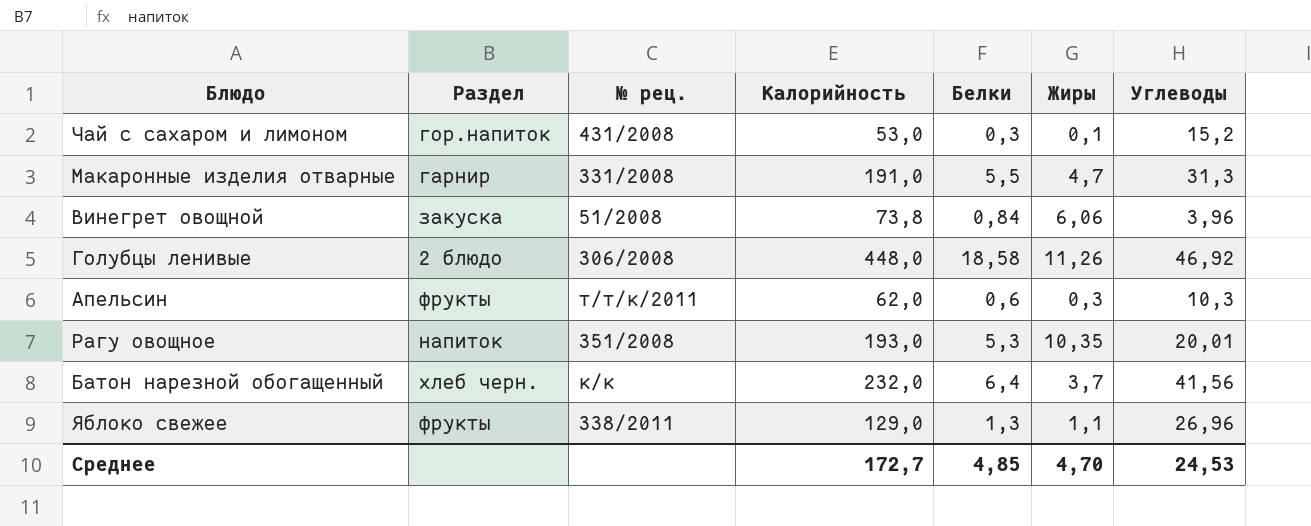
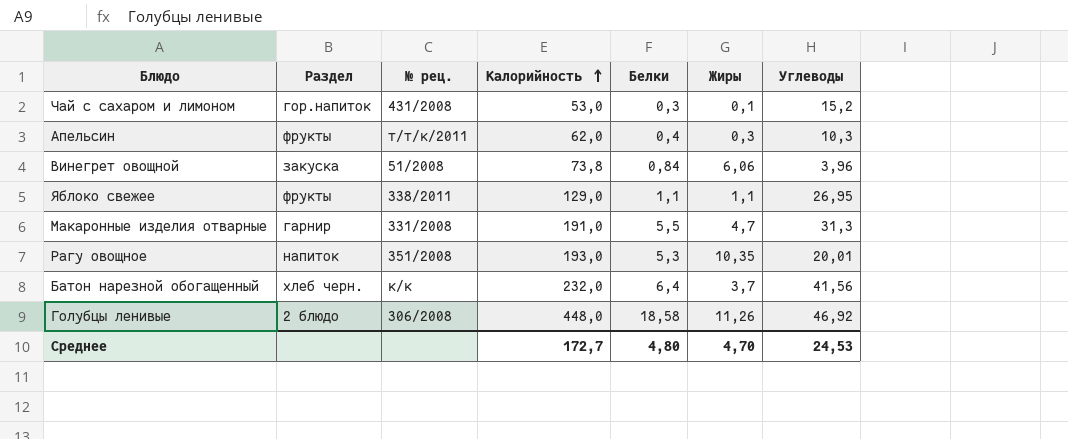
row order: none -> Калорийность ascending
Апельсин | Белки: 0,6 -> 0,4
Яблоко свежее | Белки: 1,3 -> 1,1
Яблоко свежее | Углеводы: 26,96 -> 26,95
Среднее | Белки: 4,85 -> 4,80

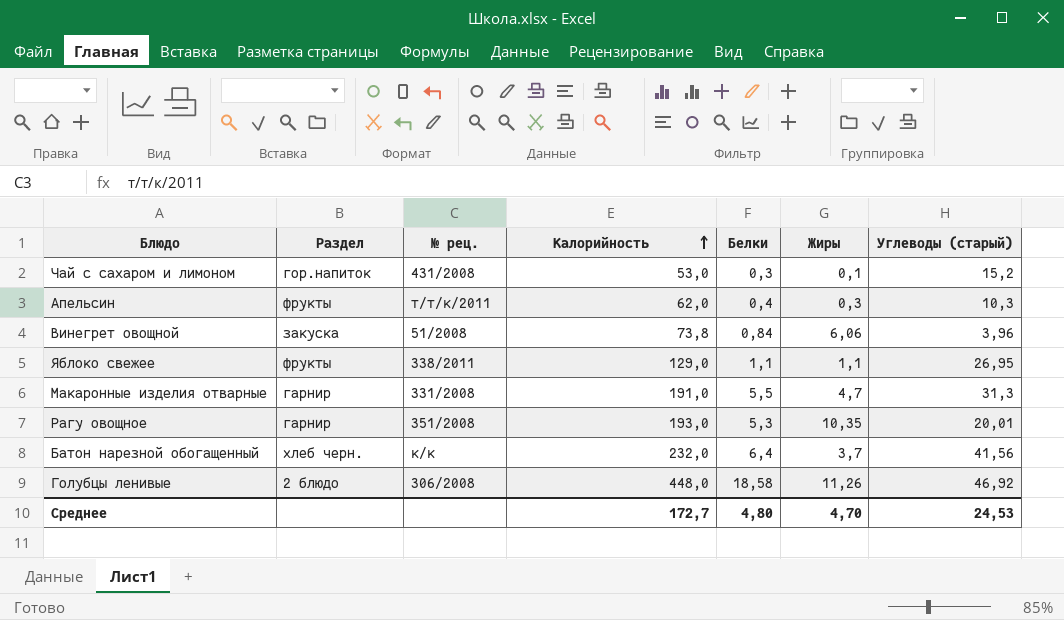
column name: Углеводы -> Углеводы (старый)
Рагу овощное | Раздел: напиток -> гарнир

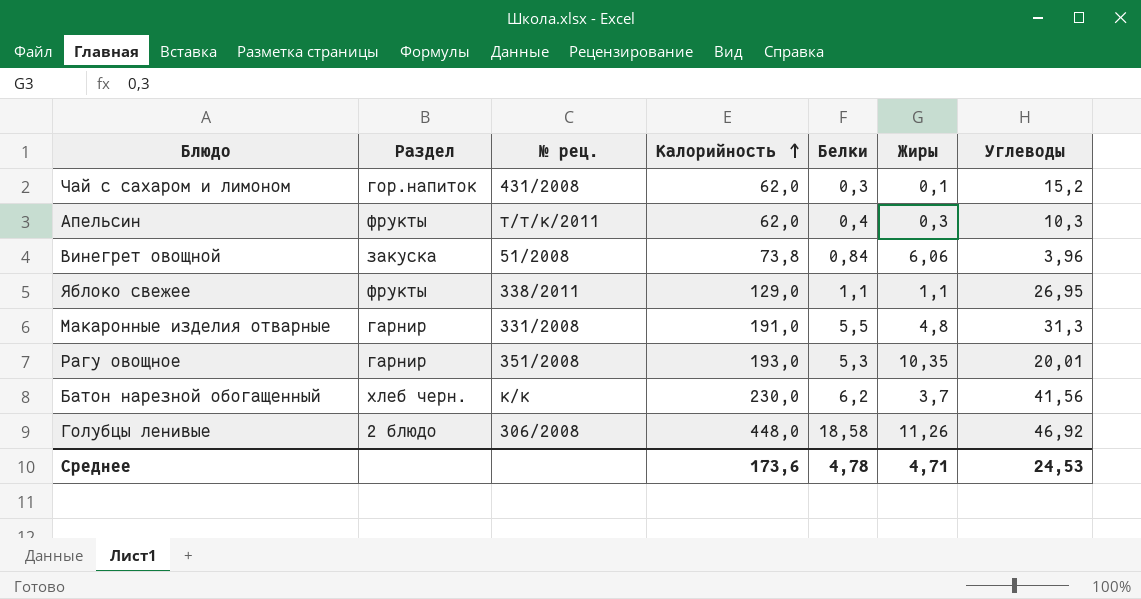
column name: Углеводы (старый) -> Углеводы
Чай с сахаром и лимоном | Калорийность: 53,0 -> 62,0
Макаронные изделия отварные | Жиры: 4,7 -> 4,8
Батон нарезной обогащенный | Калорийность: 232,0 -> 230,0
Батон нарезной обогащенный | Белки: 6,4 -> 6,2
Среднее | Калорийность: 172,7 -> 173,6
Среднее | Белки: 4,80 -> 4,78
Среднее | Жиры: 4,70 -> 4,71

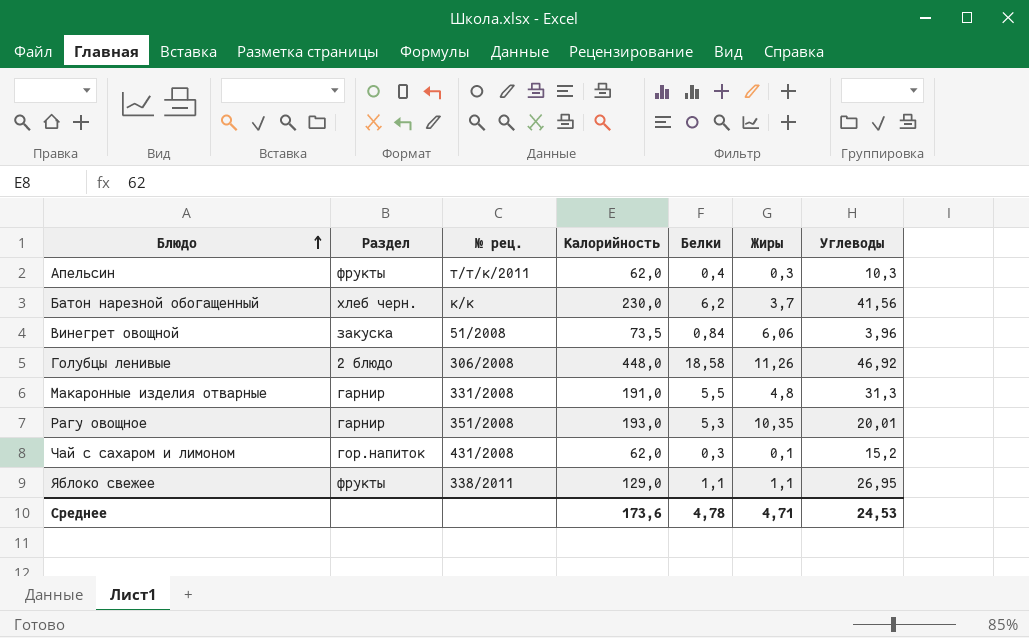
row order: Калорийность ascending -> Блюдо ascending
Винегрет овощной | Калорийность: 73,8 -> 73,5

